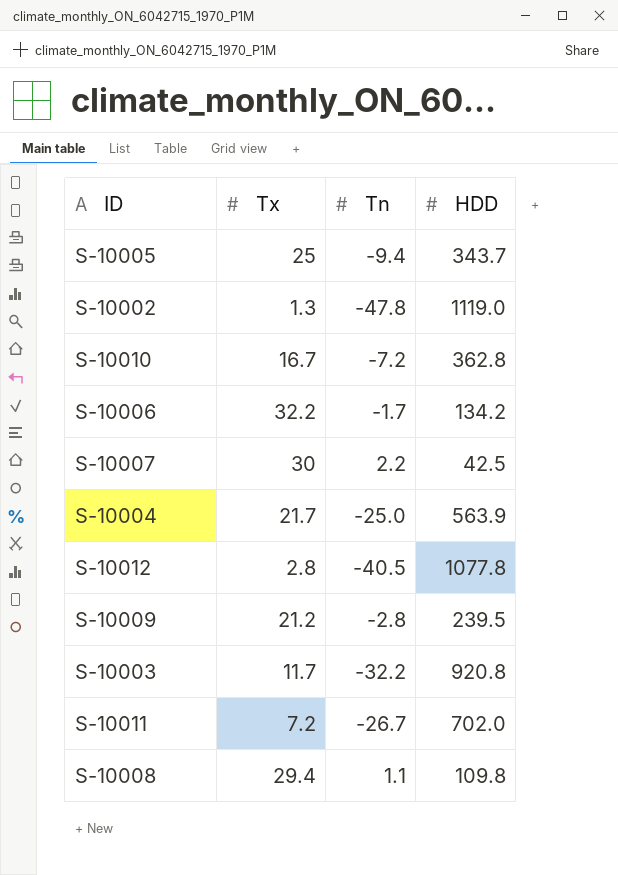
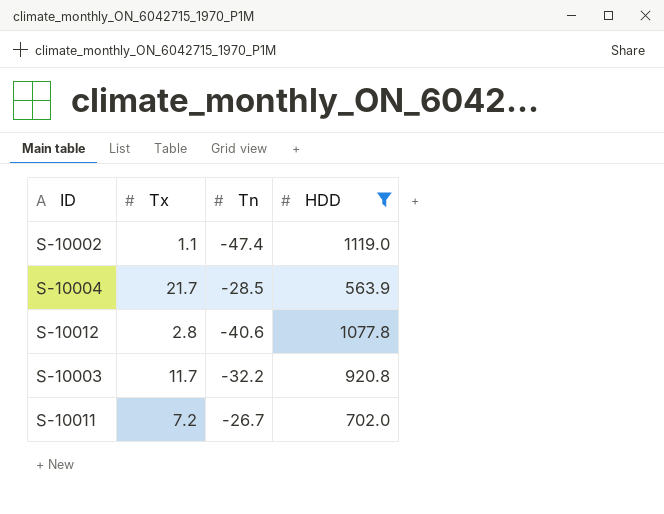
filter: none -> HDD >= 563.9
S-10002 | Tx: 1.3 -> 1.1
S-10002 | Tn: -47.8 -> -47.4
S-10004 | Tn: -25.0 -> -28.5
S-10012 | Tn: -40.5 -> -40.6

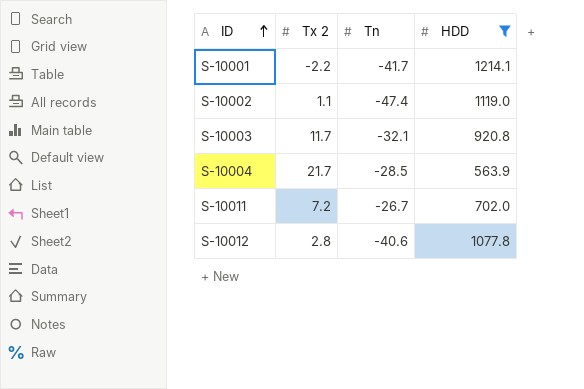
row order: none -> ID ascending
column name: Tx -> Tx 2
row S-10001: none -> -2.2 | -41.7 | 1214.1
S-10003 | Tn: -32.2 -> -32.1

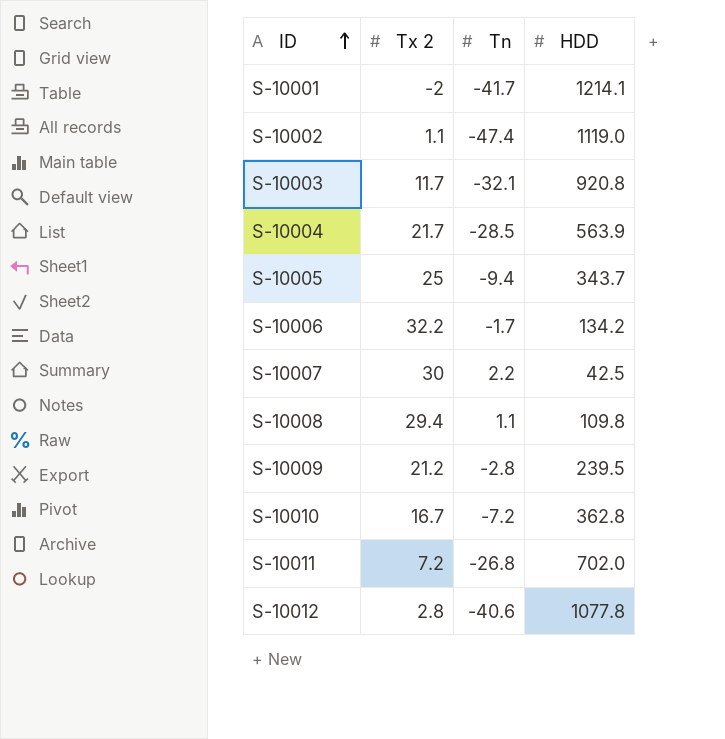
filter: HDD >= 563.9 -> none
S-10001 | Tx 2: -2.2 -> -2
S-10011 | Tn: -26.7 -> -26.8

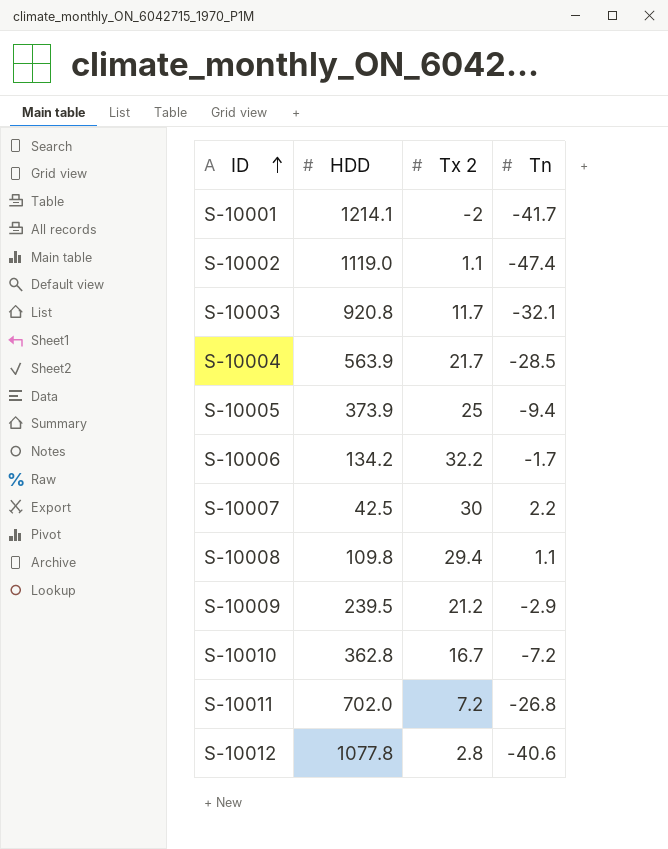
column HDD | position: 4 -> 2
S-10005 | HDD: 343.7 -> 373.9
S-10009 | Tn: -2.8 -> -2.9

